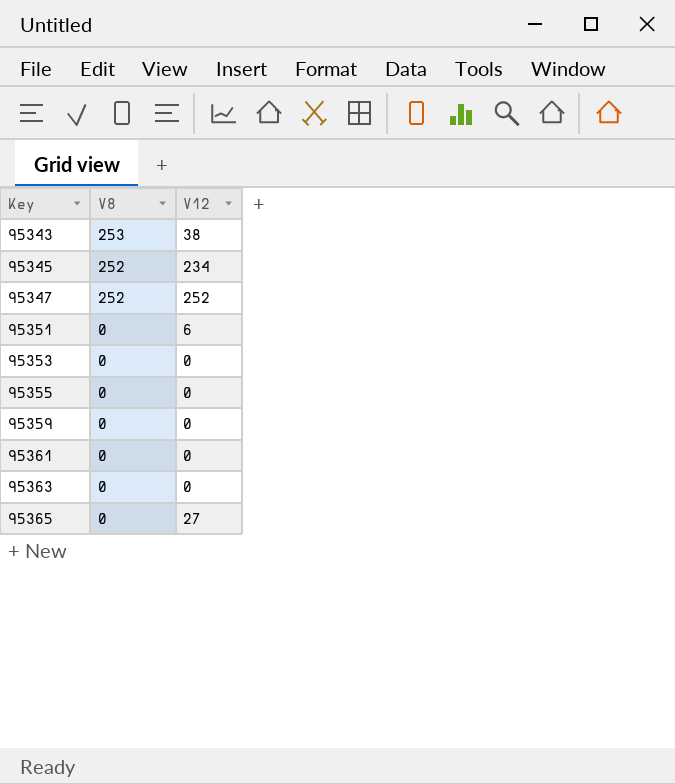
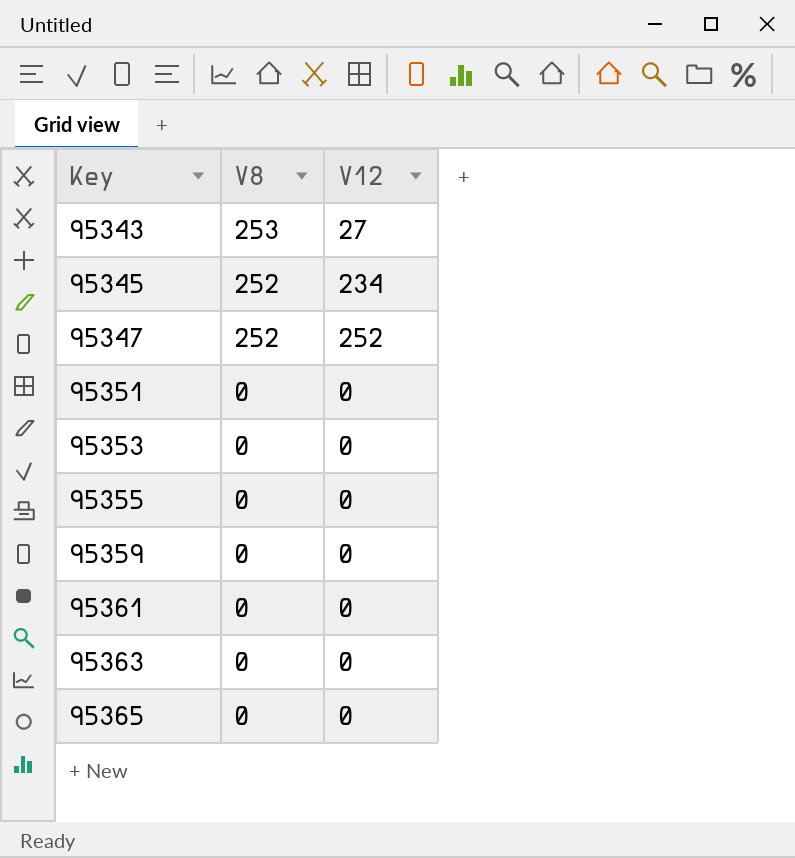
95343 | V12: 38 -> 27
95351 | V12: 6 -> 0
95365 | V12: 27 -> 0

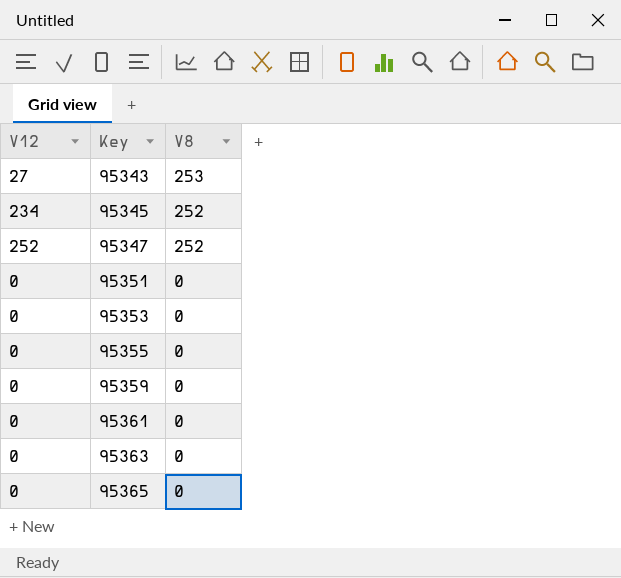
column V12 | position: 3 -> 1

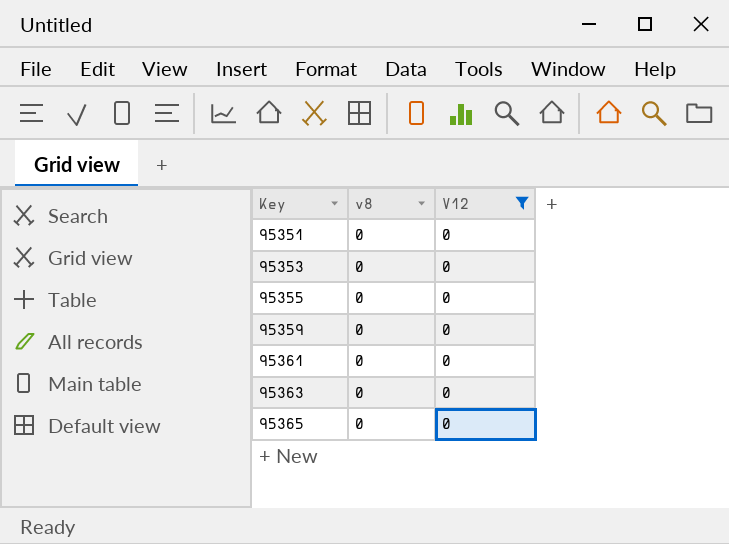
filter: none -> V12 = 0
column name: V8 -> v8
column V12 | position: 1 -> 3

